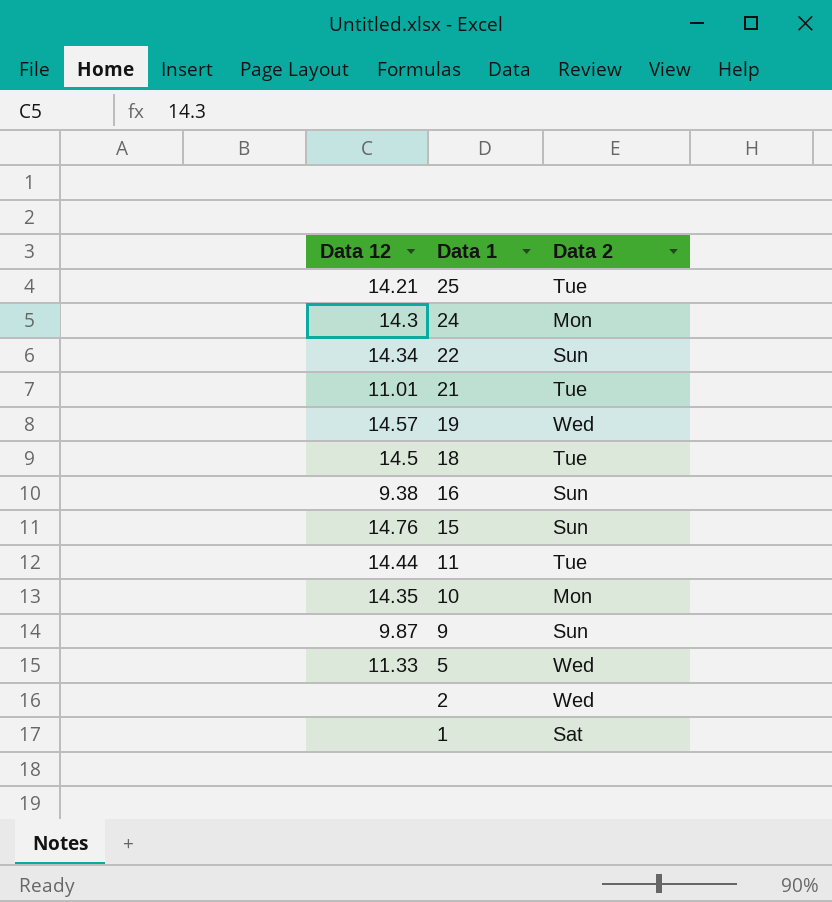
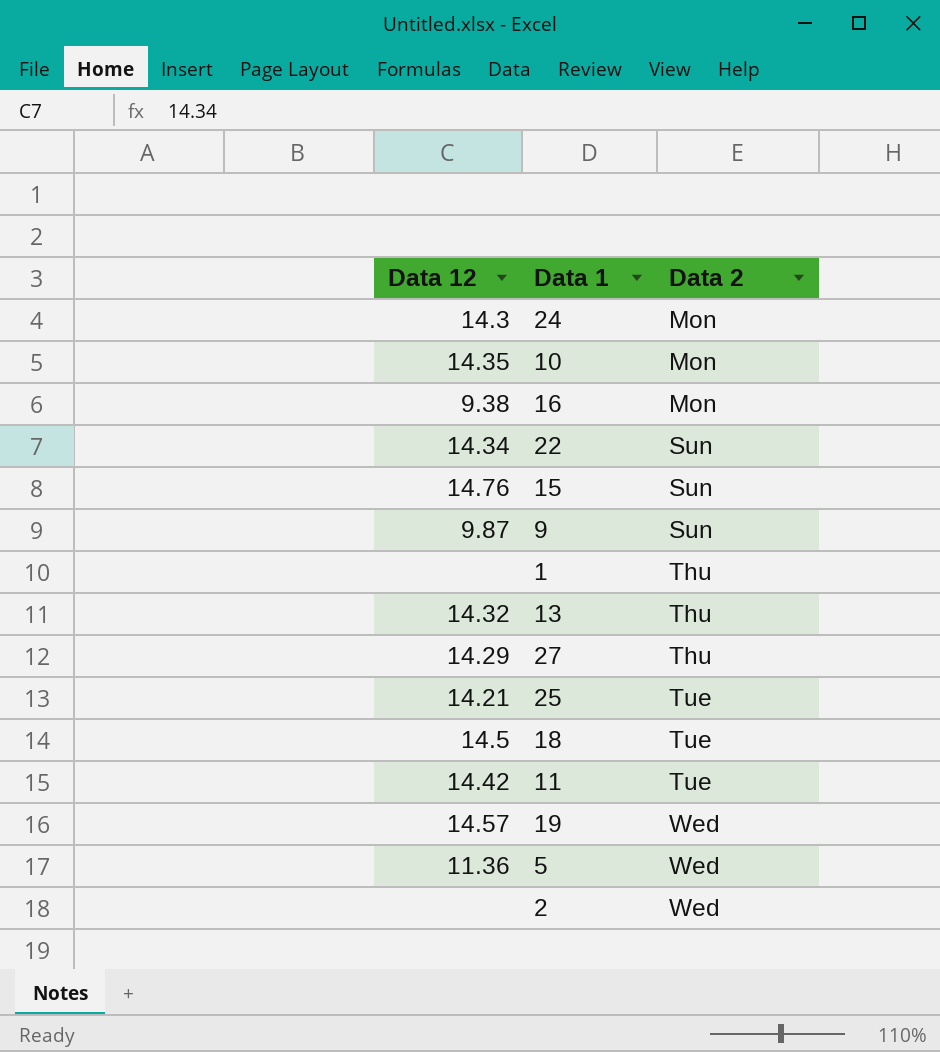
row order: Data 1 descending -> Data 2 ascending
row 21: 11.01 | Tue -> none
16 | Data 2: Sun -> Mon
1 | Data 2: Sat -> Thu
row 13: none -> 14.32 | Thu
row 27: none -> 14.29 | Thu
11 | Data 12: 14.44 -> 14.42
5 | Data 12: 11.33 -> 11.36

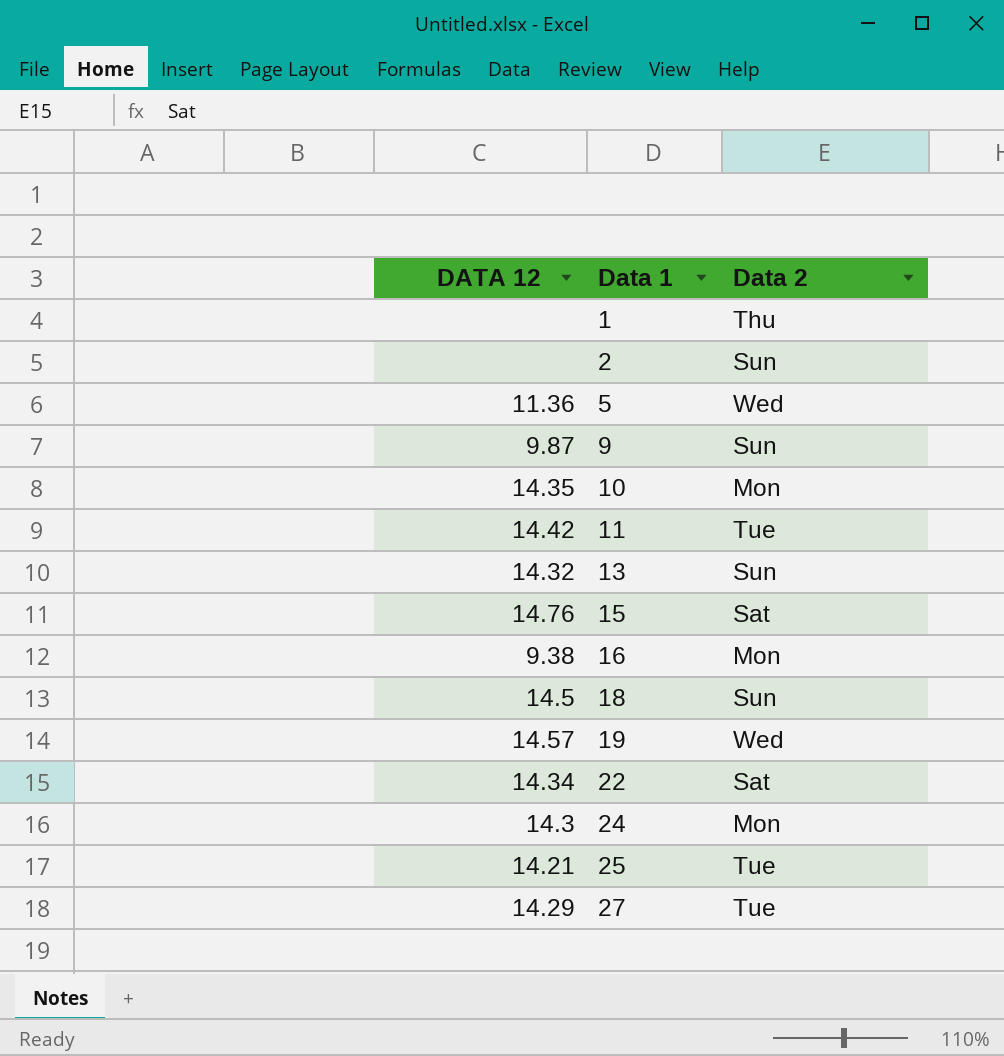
row order: Data 2 ascending -> Data 1 ascending
column name: Data 12 -> DATA 12
2 | Data 2: Wed -> Sun
13 | Data 2: Thu -> Sun
15 | Data 2: Sun -> Sat
18 | Data 2: Tue -> Sun
22 | Data 2: Sun -> Sat
27 | Data 2: Thu -> Tue

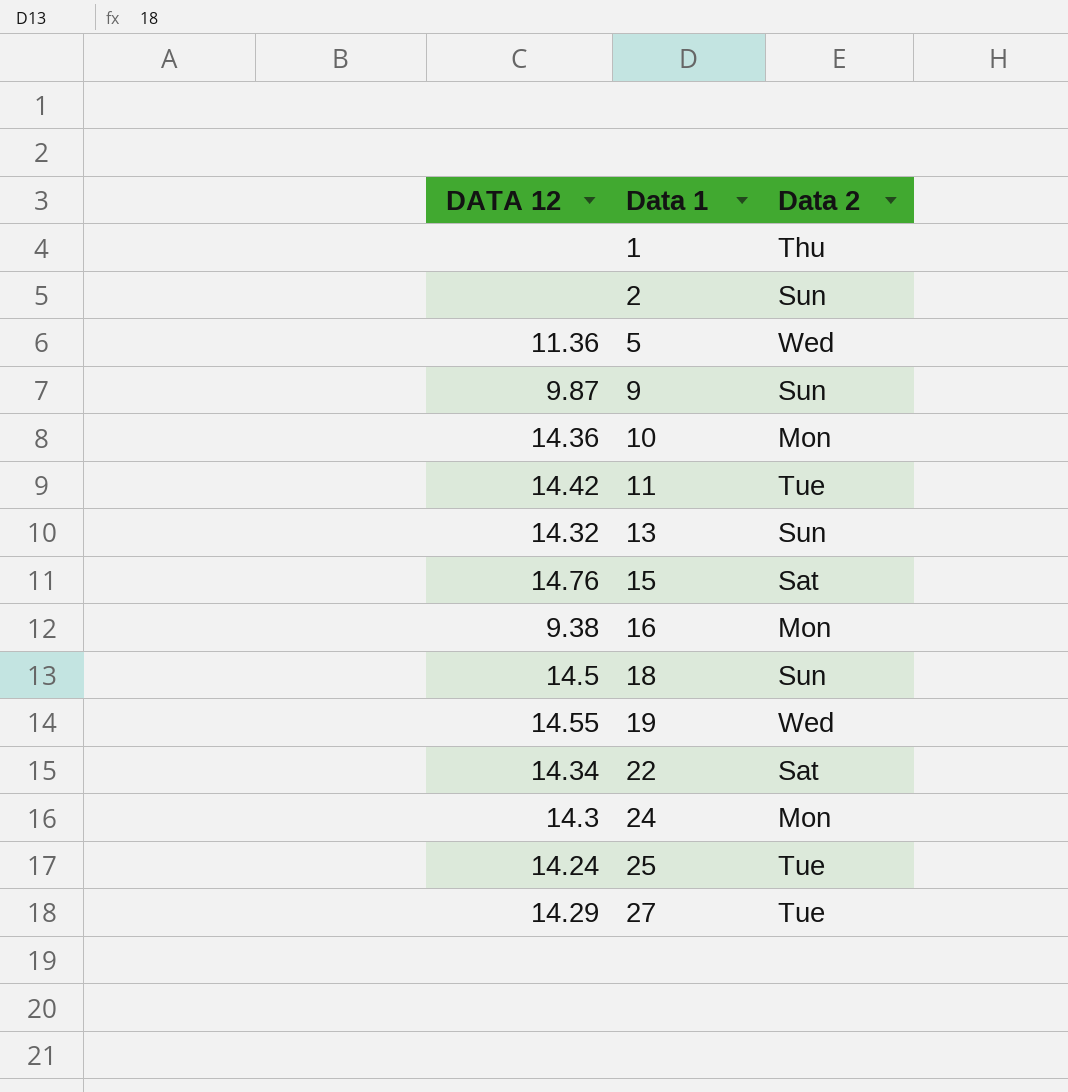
10 | DATA 12: 14.35 -> 14.36
19 | DATA 12: 14.57 -> 14.55
25 | DATA 12: 14.21 -> 14.24

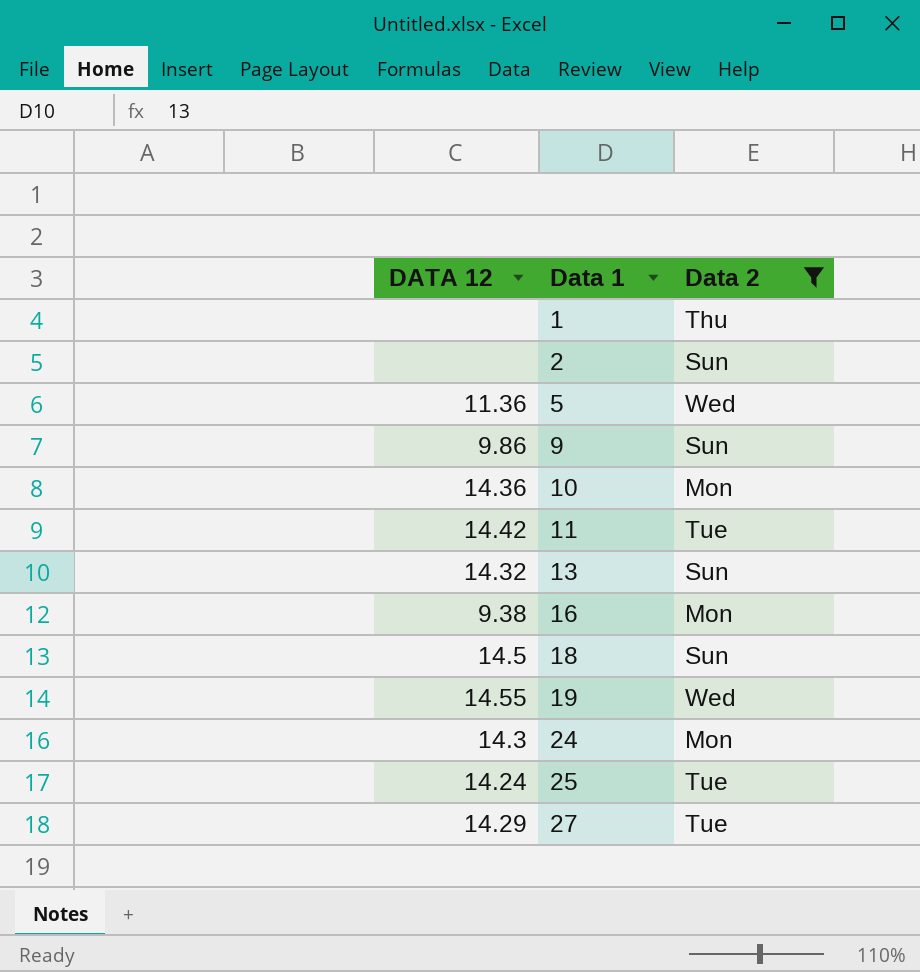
filter: none -> Data 2 != Sat
9 | DATA 12: 9.87 -> 9.86

